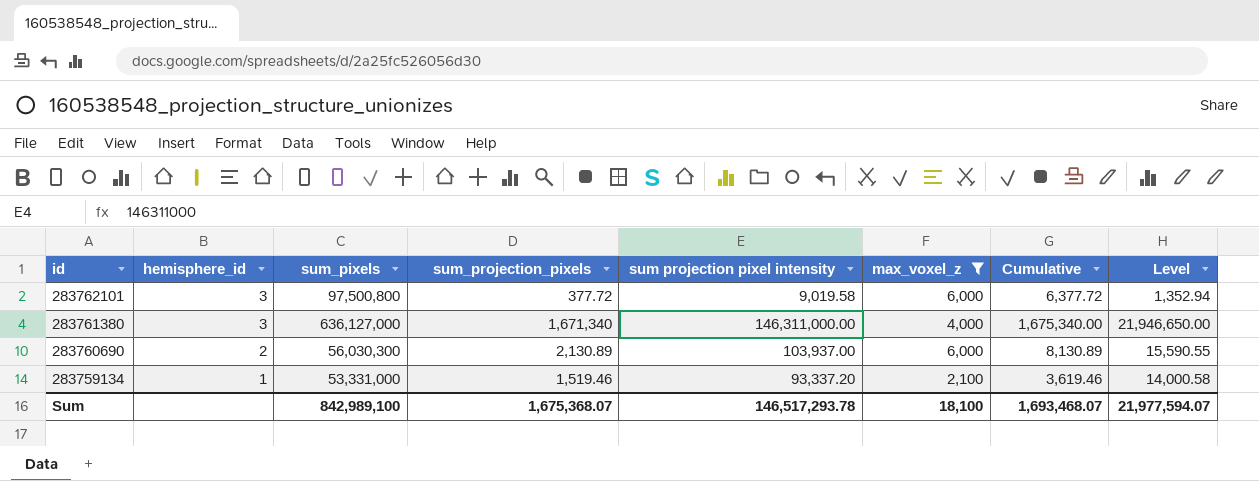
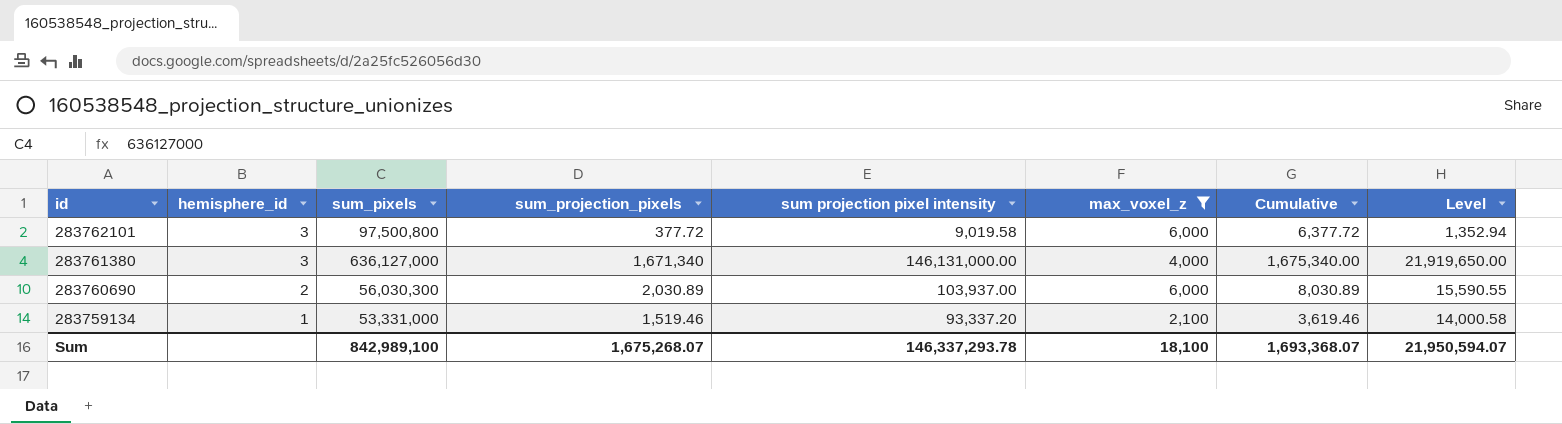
283761380 | sum projection pixel intensity: 146,311,000.00 -> 146,131,000.00
283761380 | Level: 21,946,650.00 -> 21,919,650.00
283760690 | sum_projection_pixels: 2,130.89 -> 2,030.89
283760690 | Cumulative: 8,130.89 -> 8,030.89
Sum | sum_projection_pixels: 1,675,368.07 -> 1,675,268.07
Sum | sum projection pixel intensity: 146,517,293.78 -> 146,337,293.78
Sum | Cumulative: 1,693,468.07 -> 1,693,368.07
Sum | Level: 21,977,594.07 -> 21,950,594.07

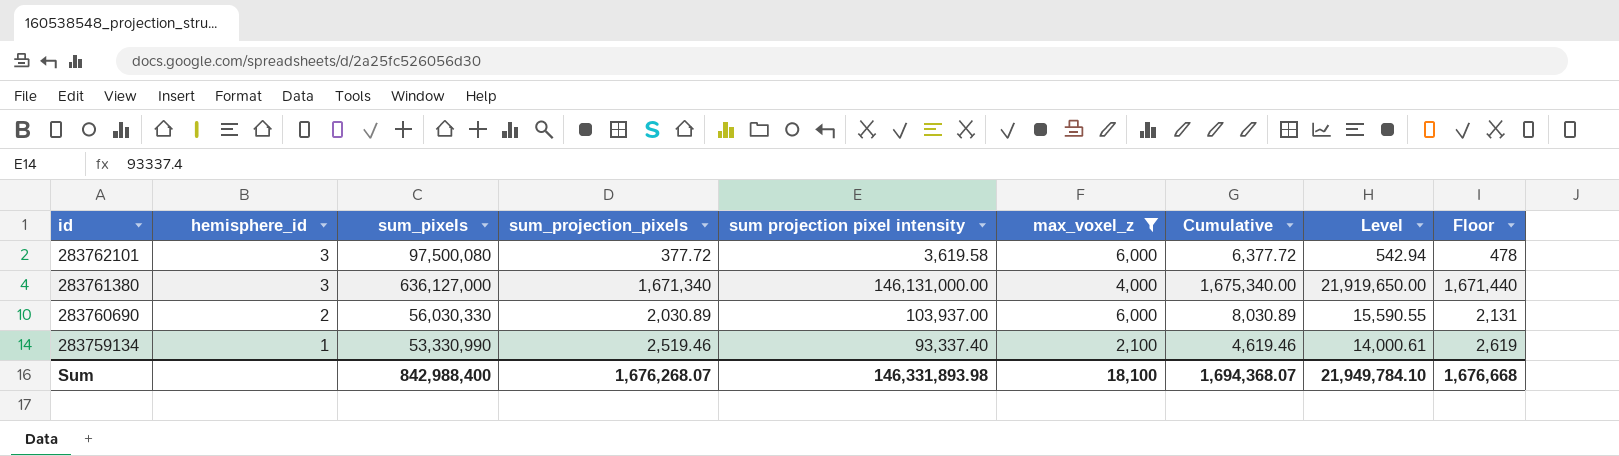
column Floor | formula: none -> [sum_projection_pixels] + 100
283762101 | sum_pixels: 97,500,800 -> 97,500,080
283762101 | sum projection pixel intensity: 9,019.58 -> 3,619.58
283762101 | Level: 1,352.94 -> 542.94
283760690 | sum_pixels: 56,030,300 -> 56,030,330
283759134 | sum_pixels: 53,331,000 -> 53,330,990
283759134 | sum_projection_pixels: 1,519.46 -> 2,519.46
283759134 | sum projection pixel intensity: 93,337.20 -> 93,337.40
283759134 | Cumulative: 3,619.46 -> 4,619.46
283759134 | Level: 14,000.58 -> 14,000.61
Sum | sum_pixels: 842,989,100 -> 842,988,400
Sum | sum_projection_pixels: 1,675,268.07 -> 1,676,268.07
Sum | sum projection pixel intensity: 146,337,293.78 -> 146,331,893.98
Sum | Cumulative: 1,693,368.07 -> 1,694,368.07
Sum | Level: 21,950,594.07 -> 21,949,784.10

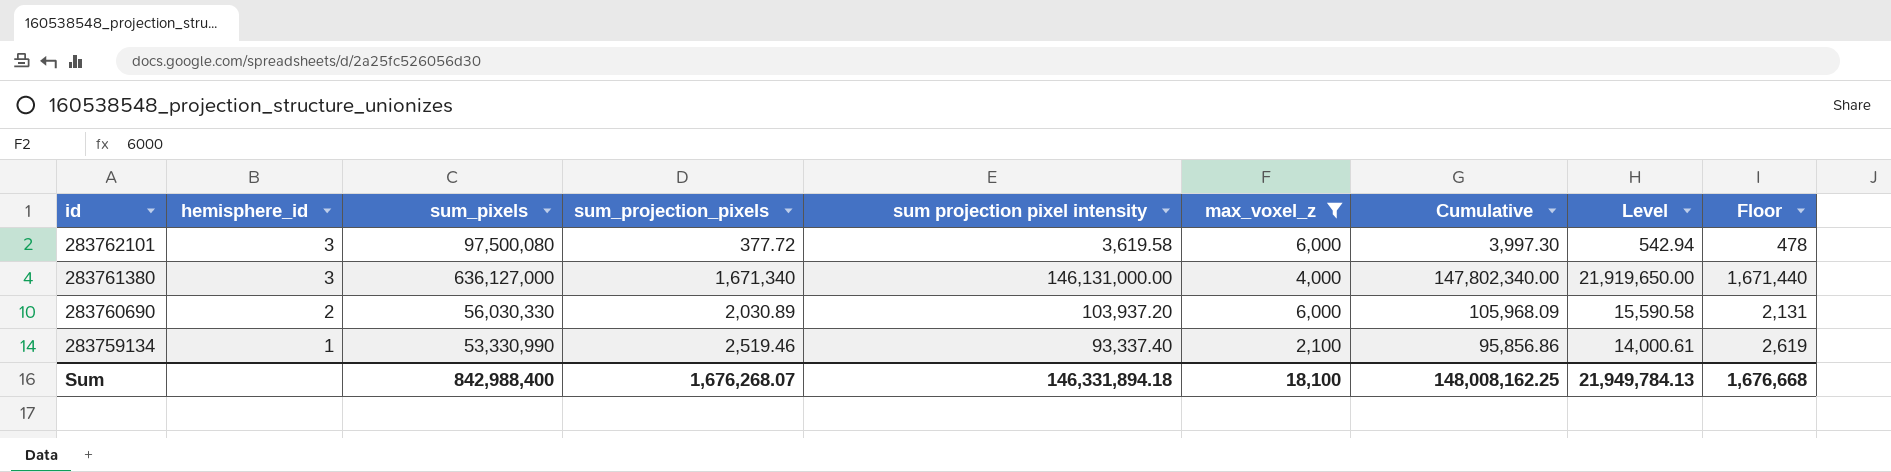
column Cumulative | formula: [sum_projection_pixels] + [max_voxel_z] -> [sum_projection_pixels] + [sum projection pixel intensity]
283760690 | sum projection pixel intensity: 103,937.00 -> 103,937.20
283760690 | Level: 15,590.55 -> 15,590.58
Sum | sum projection pixel intensity: 146,331,893.98 -> 146,331,894.18
Sum | Cumulative: 1,694,368.07 -> 148,008,162.25
Sum | Level: 21,949,784.10 -> 21,949,784.13

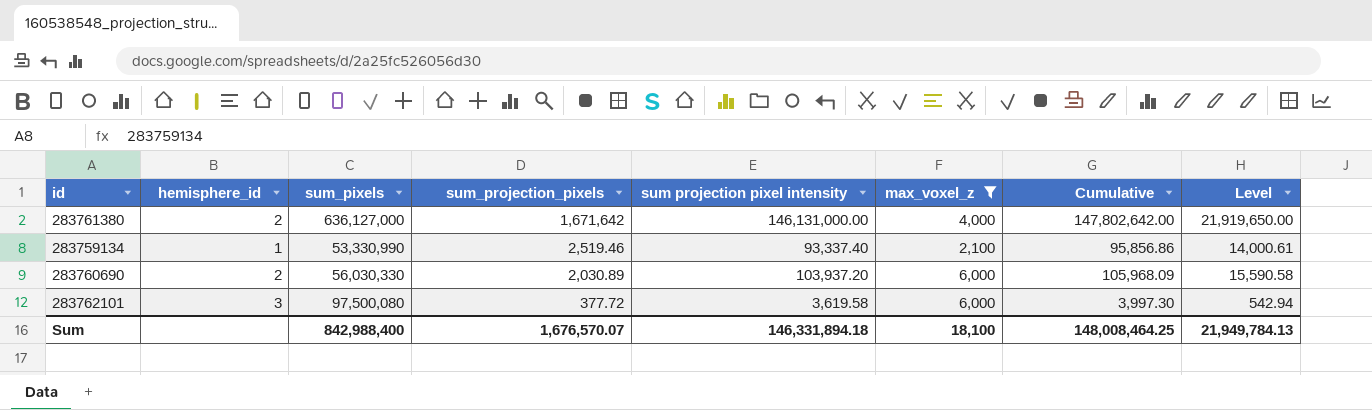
row order: id descending -> sum_projection_pixels descending
column Floor | formula: [sum_projection_pixels] + 100 -> none
283761380 | hemisphere_id: 3 -> 2
283761380 | sum_projection_pixels: 1,671,340 -> 1,671,642
283761380 | Cumulative: 147,802,340.00 -> 147,802,642.00
Sum | sum_projection_pixels: 1,676,268.07 -> 1,676,570.07
Sum | Cumulative: 148,008,162.25 -> 148,008,464.25

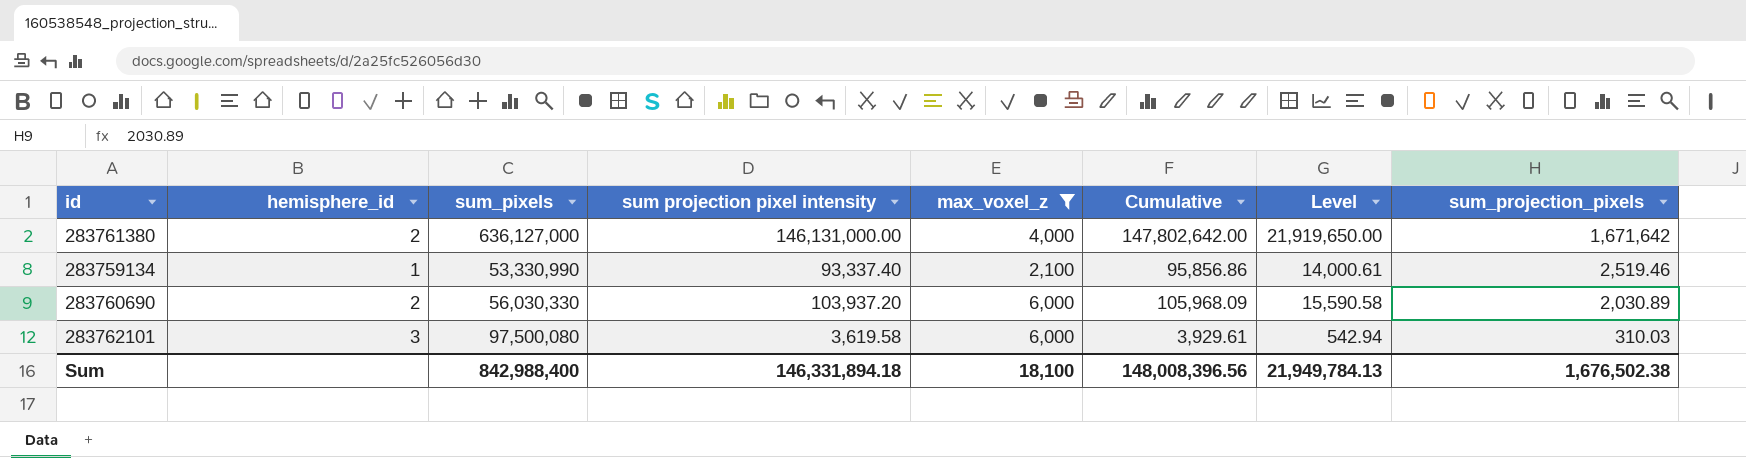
column sum_projection_pixels | position: 4 -> 8
283762101 | Cumulative: 3,997.30 -> 3,929.61
283762101 | sum_projection_pixels: 377.72 -> 310.03
Sum | Cumulative: 148,008,464.25 -> 148,008,396.56
Sum | sum_projection_pixels: 1,676,570.07 -> 1,676,502.38

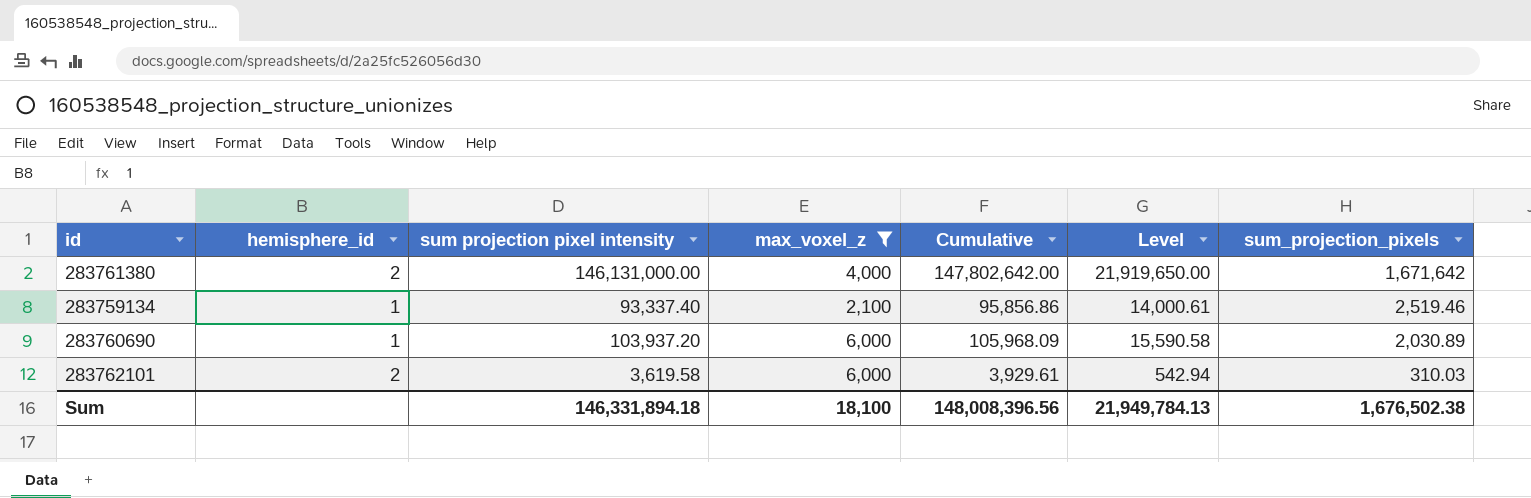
column sum_pixels | position: 3 -> none
283760690 | hemisphere_id: 2 -> 1
283762101 | hemisphere_id: 3 -> 2

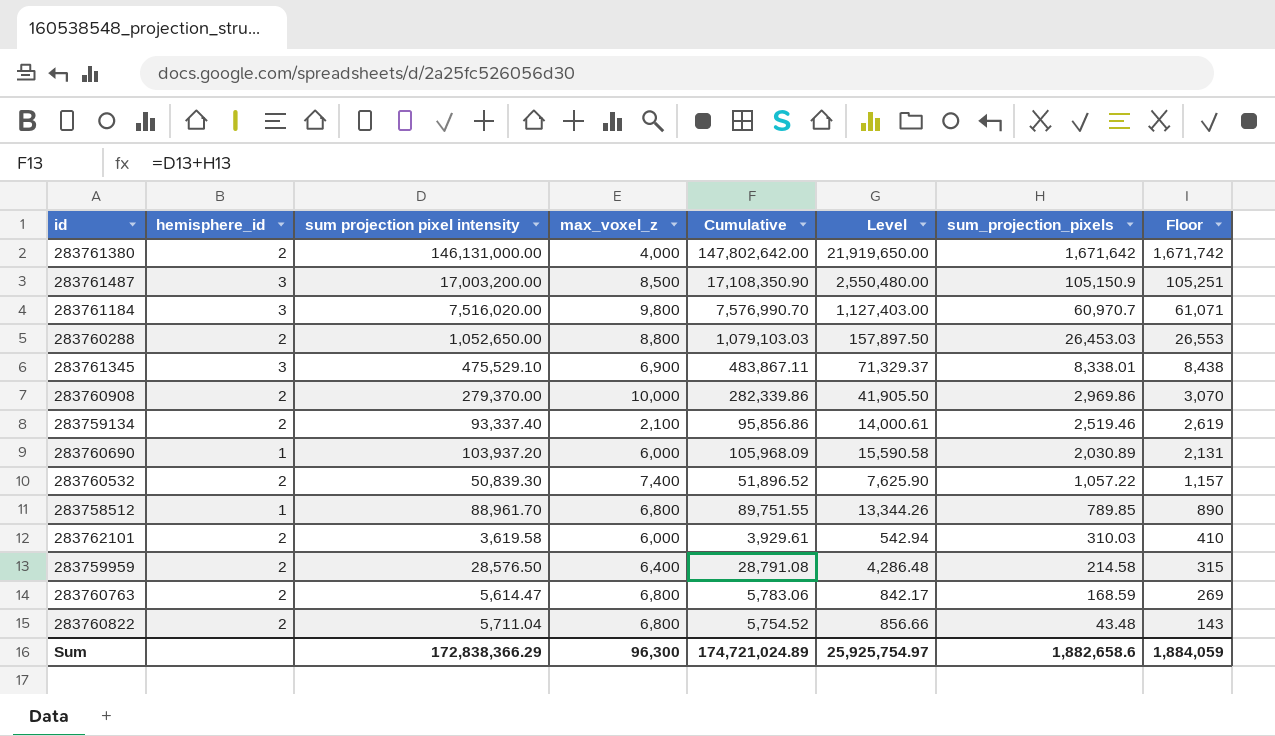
filter: max_voxel_z <= 6,000 -> none
column Floor | formula: none -> [sum_projection_pixels] + 100
283759134 | hemisphere_id: 1 -> 2
Sum | sum projection pixel intensity: 146,331,894.18 -> 172,838,366.29
Sum | max_voxel_z: 18,100 -> 96,300
Sum | Cumulative: 148,008,396.56 -> 174,721,024.89
Sum | Level: 21,949,784.13 -> 25,925,754.97
Sum | sum_projection_pixels: 1,676,502.38 -> 1,882,658.6

